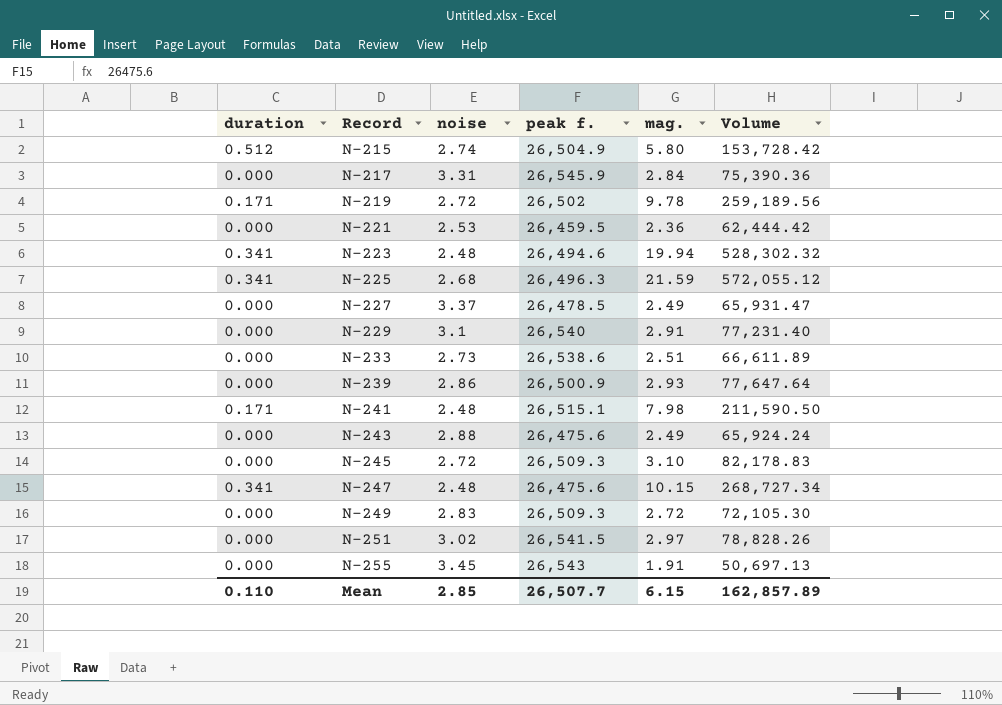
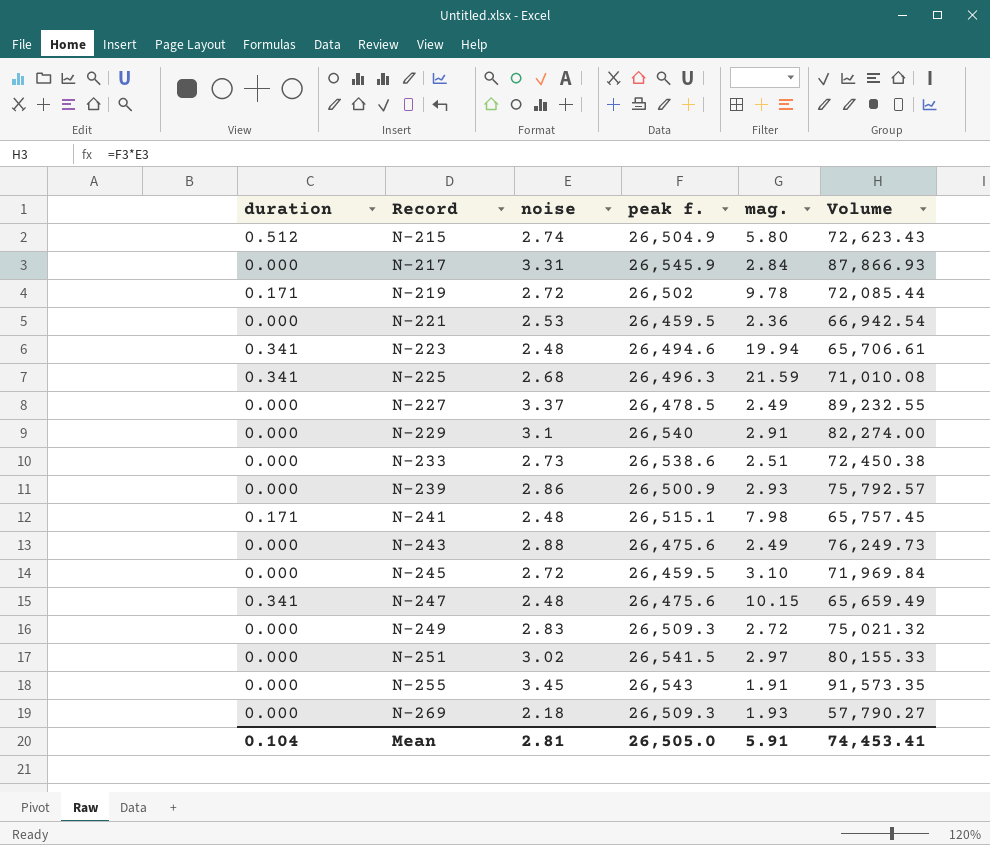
column Volume | formula: [peak f.] * [mag.] -> [noise] * [peak f.]
N-245 | peak f.: 26,509.3 -> 26,459.5
row N-269: none -> 0.000 | 2.18 | 26,509.3 | 1.93 | 57,790.27
Mean | duration: 0.110 -> 0.104
Mean | noise: 2.85 -> 2.81
Mean | peak f.: 26,507.7 -> 26,505.0
Mean | mag.: 6.15 -> 5.91
Mean | Volume: 162,857.89 -> 74,453.41

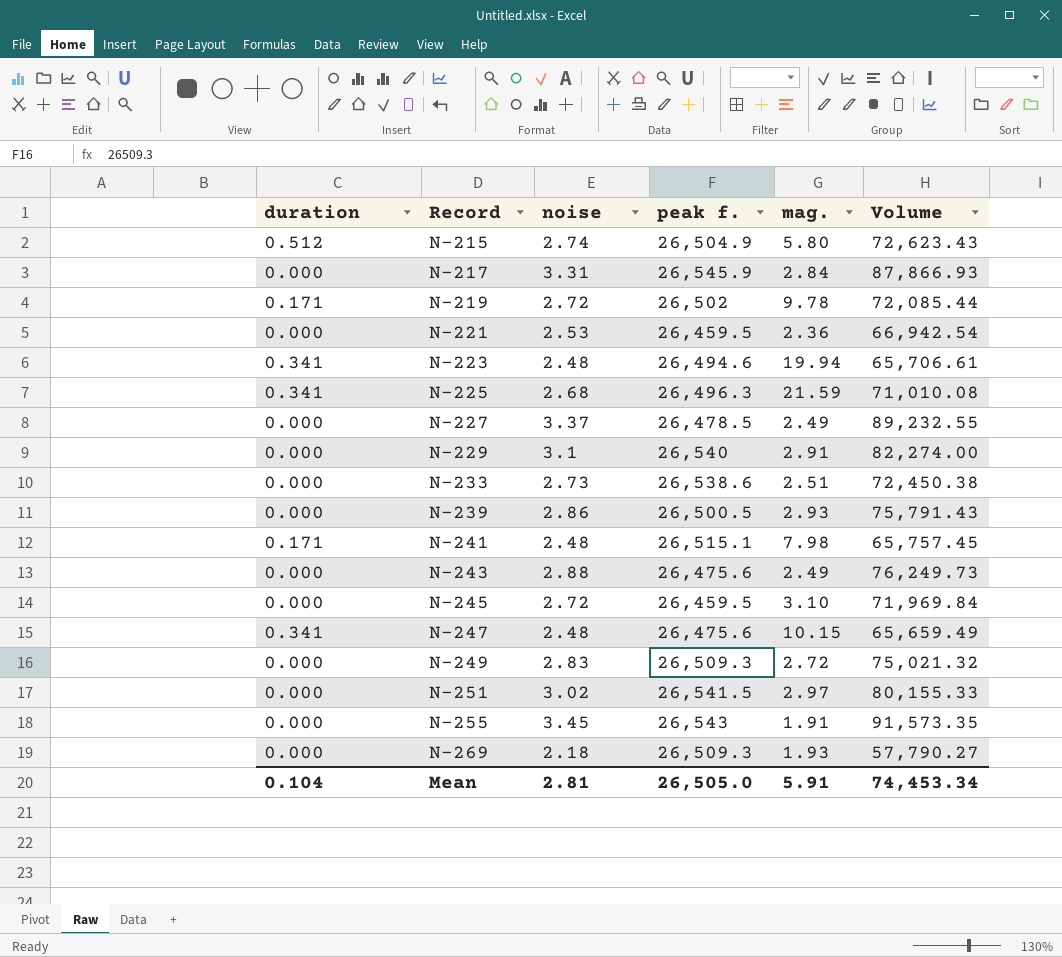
N-239 | peak f.: 26,500.9 -> 26,500.5
N-239 | Volume: 75,792.57 -> 75,791.43
Mean | Volume: 74,453.41 -> 74,453.34

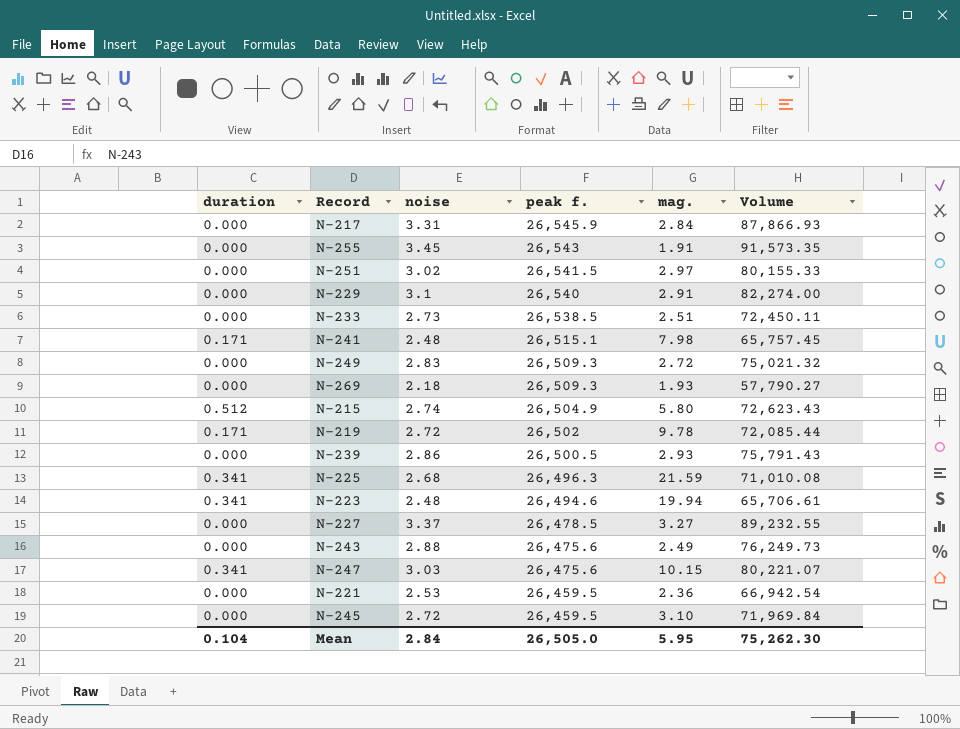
row order: Record ascending -> peak f. descending
N-233 | peak f.: 26,538.6 -> 26,538.5
N-233 | Volume: 72,450.38 -> 72,450.11
N-227 | mag.: 2.49 -> 3.27
N-247 | noise: 2.48 -> 3.03
N-247 | Volume: 65,659.49 -> 80,221.07
Mean | noise: 2.81 -> 2.84
Mean | mag.: 5.91 -> 5.95
Mean | Volume: 74,453.34 -> 75,262.30

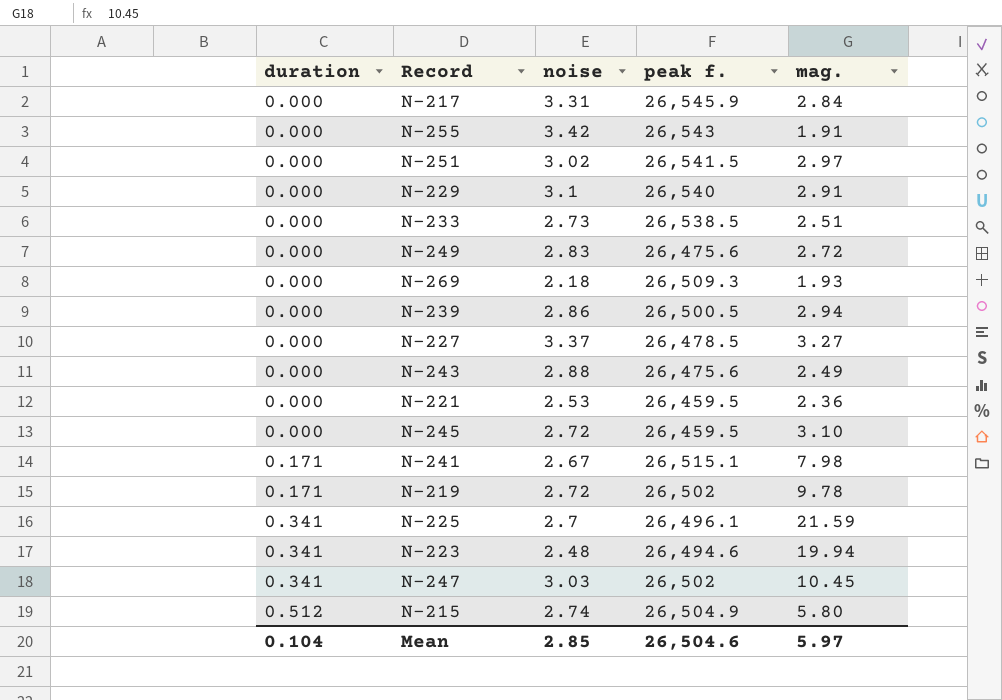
row order: peak f. descending -> duration ascending
column Volume | formula: [noise] * [peak f.] -> none
N-255 | noise: 3.45 -> 3.42
N-249 | peak f.: 26,509.3 -> 26,475.6
N-239 | mag.: 2.93 -> 2.94
N-241 | noise: 2.48 -> 2.67
N-225 | noise: 2.68 -> 2.7
N-225 | peak f.: 26,496.3 -> 26,496.1
N-247 | peak f.: 26,475.6 -> 26,502
N-247 | mag.: 10.15 -> 10.45
Mean | noise: 2.84 -> 2.85
Mean | peak f.: 26,505.0 -> 26,504.6
Mean | mag.: 5.95 -> 5.97

